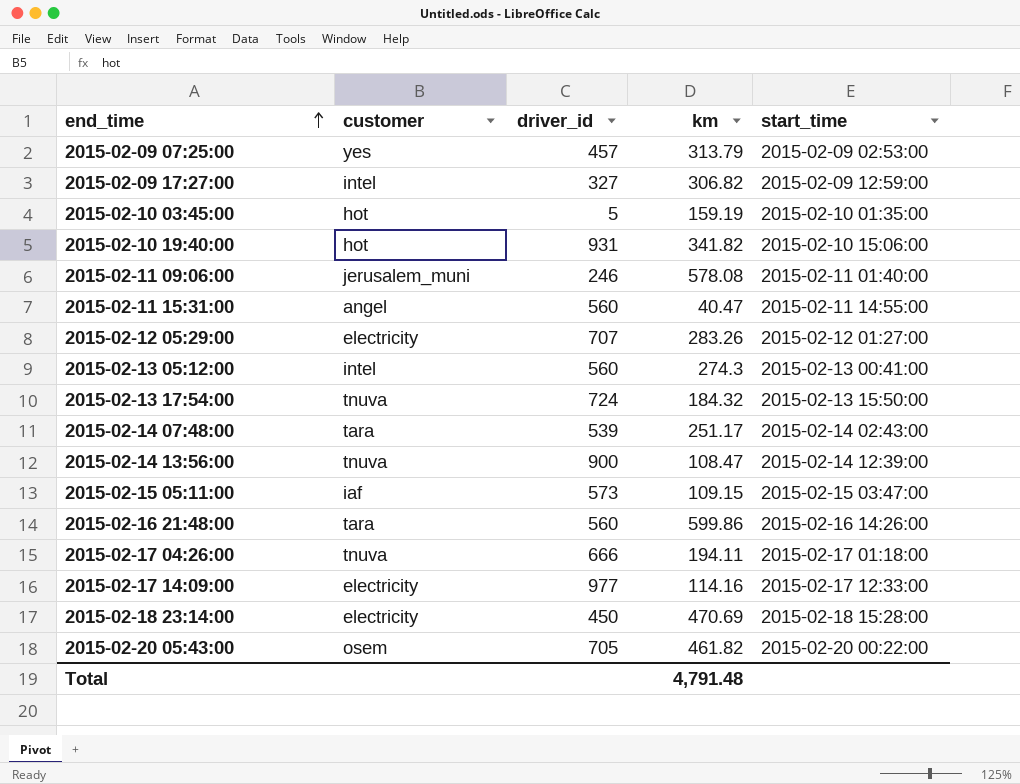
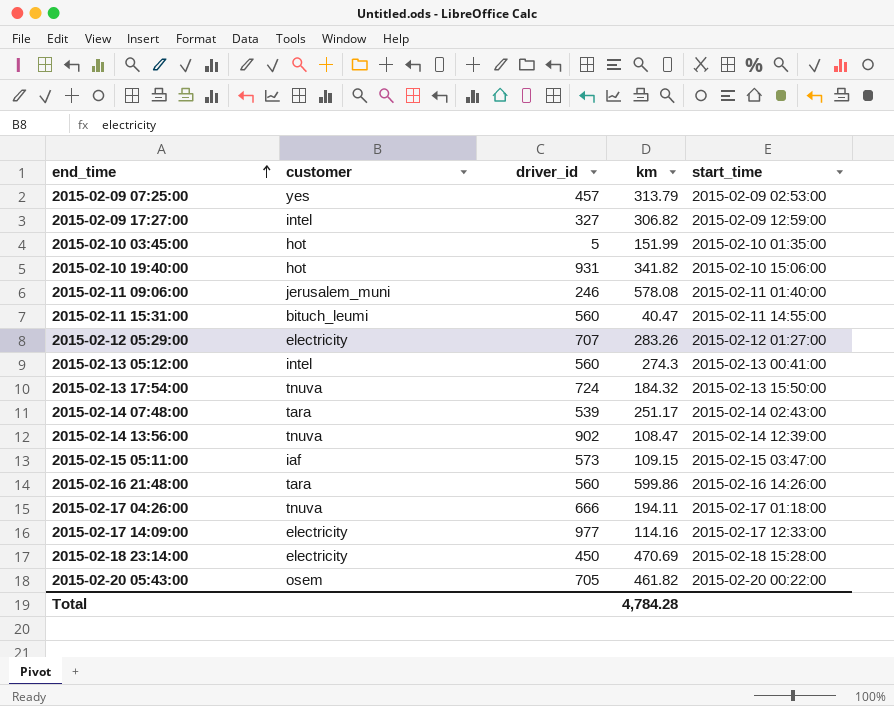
2015-02-10 03:45:00 | km: 159.19 -> 151.99
2015-02-11 15:31:00 | customer: angel -> bituch_leumi
2015-02-14 13:56:00 | driver_id: 900 -> 902
Total | km: 4,791.48 -> 4,784.28

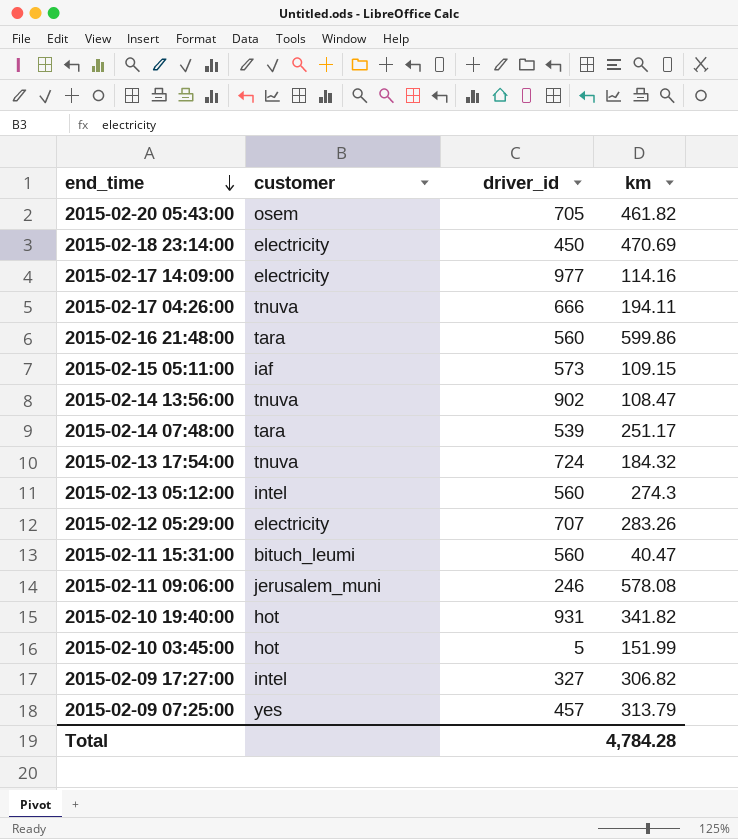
row order: end_time ascending -> end_time descending
column start_time | position: 5 -> none

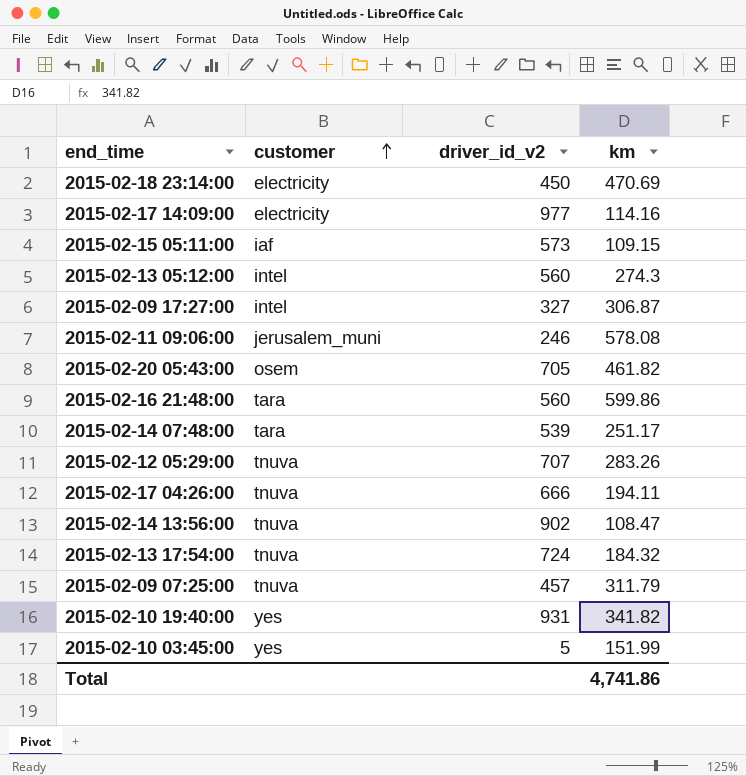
row order: end_time descending -> customer ascending
column name: driver_id -> driver_id_v2
row 2015-02-11 15:31:00: bituch_leumi | 560 | 40.47 -> none
2015-02-09 17:27:00 | km: 306.82 -> 306.87
2015-02-12 05:29:00 | customer: electricity -> tnuva
2015-02-09 07:25:00 | customer: yes -> tnuva
2015-02-09 07:25:00 | km: 313.79 -> 311.79
2015-02-10 19:40:00 | customer: hot -> yes
2015-02-10 03:45:00 | customer: hot -> yes
Total | km: 4,784.28 -> 4,741.86

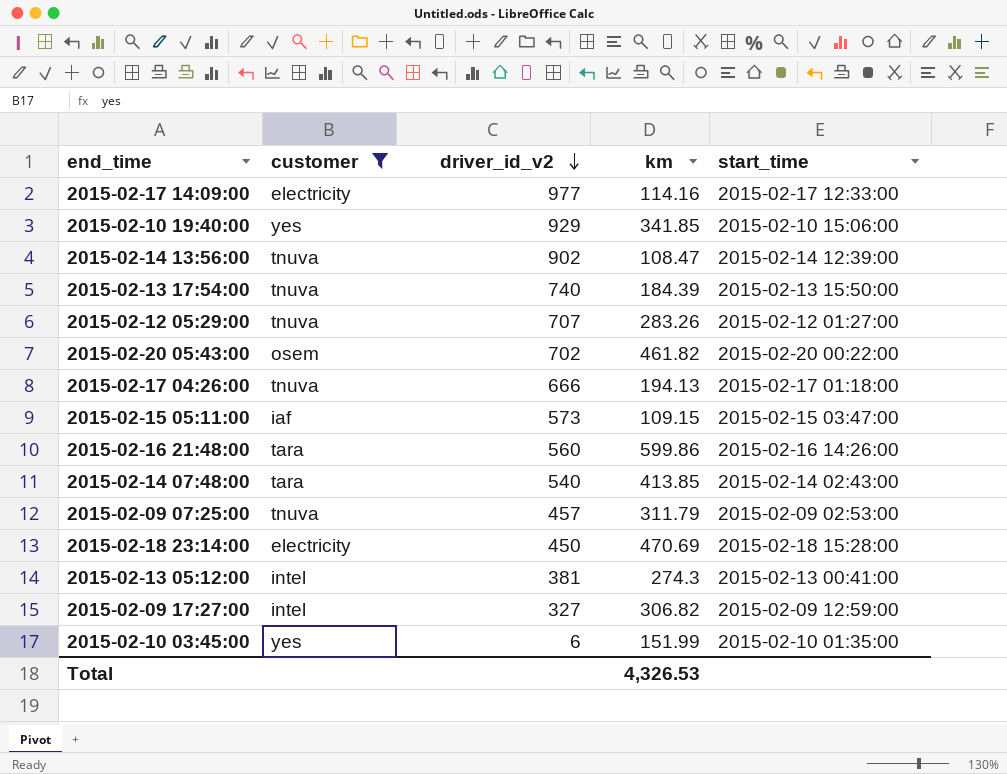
filter: none -> customer != jerusalem_muni
row order: customer ascending -> driver_id_v2 descending
column start_time | position: none -> 5
2015-02-10 19:40:00 | driver_id_v2: 931 -> 929
2015-02-10 19:40:00 | km: 341.82 -> 341.85
2015-02-13 17:54:00 | driver_id_v2: 724 -> 740
2015-02-13 17:54:00 | km: 184.32 -> 184.39
2015-02-20 05:43:00 | driver_id_v2: 705 -> 702
2015-02-17 04:26:00 | km: 194.11 -> 194.13
2015-02-14 07:48:00 | driver_id_v2: 539 -> 540
2015-02-14 07:48:00 | km: 251.17 -> 413.85
2015-02-13 05:12:00 | driver_id_v2: 560 -> 381
2015-02-09 17:27:00 | km: 306.87 -> 306.82
2015-02-10 03:45:00 | driver_id_v2: 5 -> 6
Total | km: 4,741.86 -> 4,326.53

